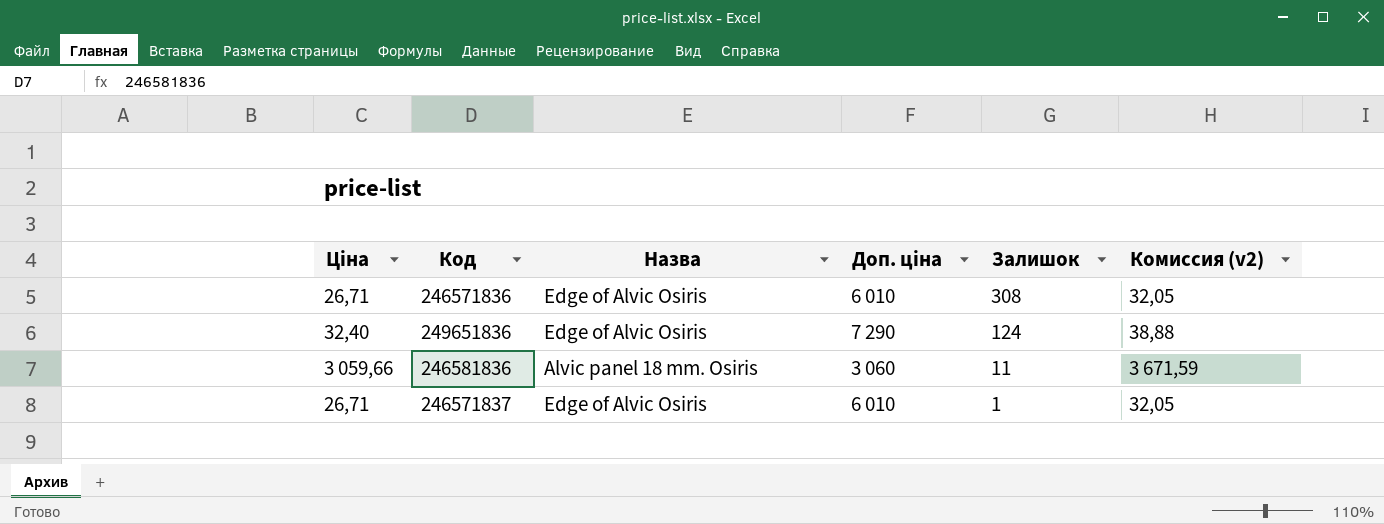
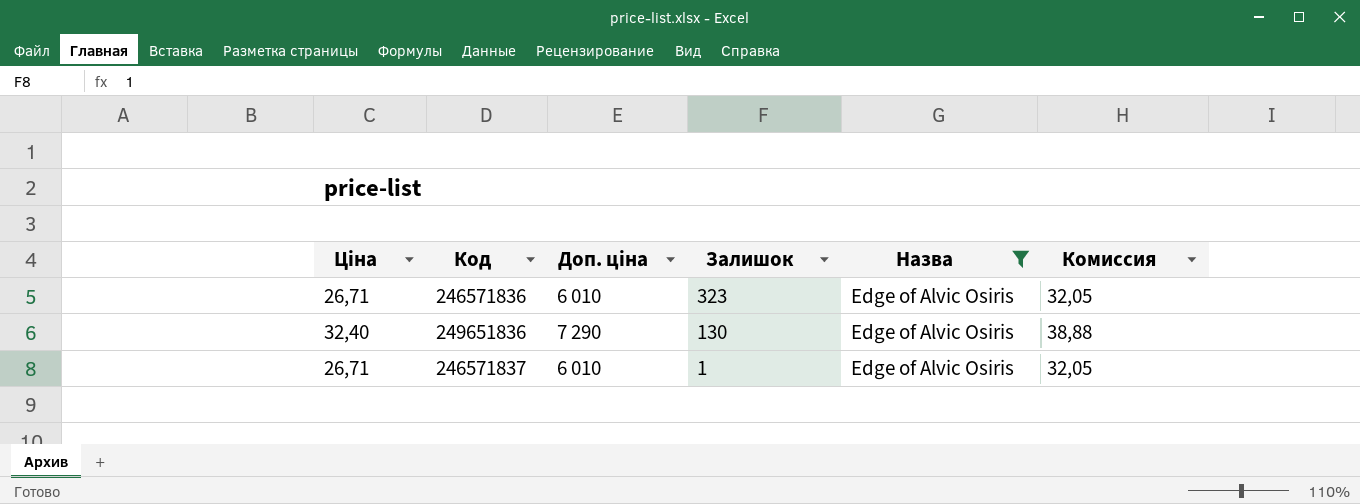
filter: none -> Назва = Edge of Alvic Osiris
column Назва | position: 3 -> 5
column name: Комиссия (v2) -> Комиссия
246571836 | Залишок: 308 -> 323
249651836 | Залишок: 124 -> 130

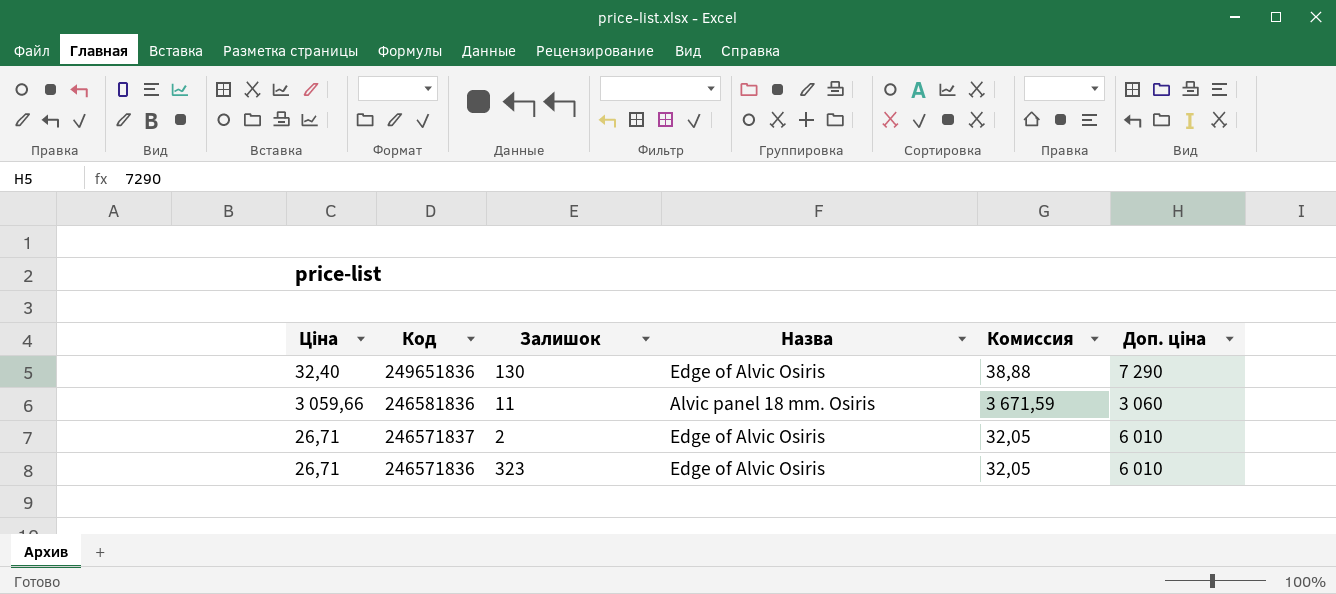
filter: Назва = Edge of Alvic Osiris -> none
row order: Залишок descending -> Код descending
column Доп. ціна | position: 3 -> 6
246571837 | Залишок: 1 -> 2

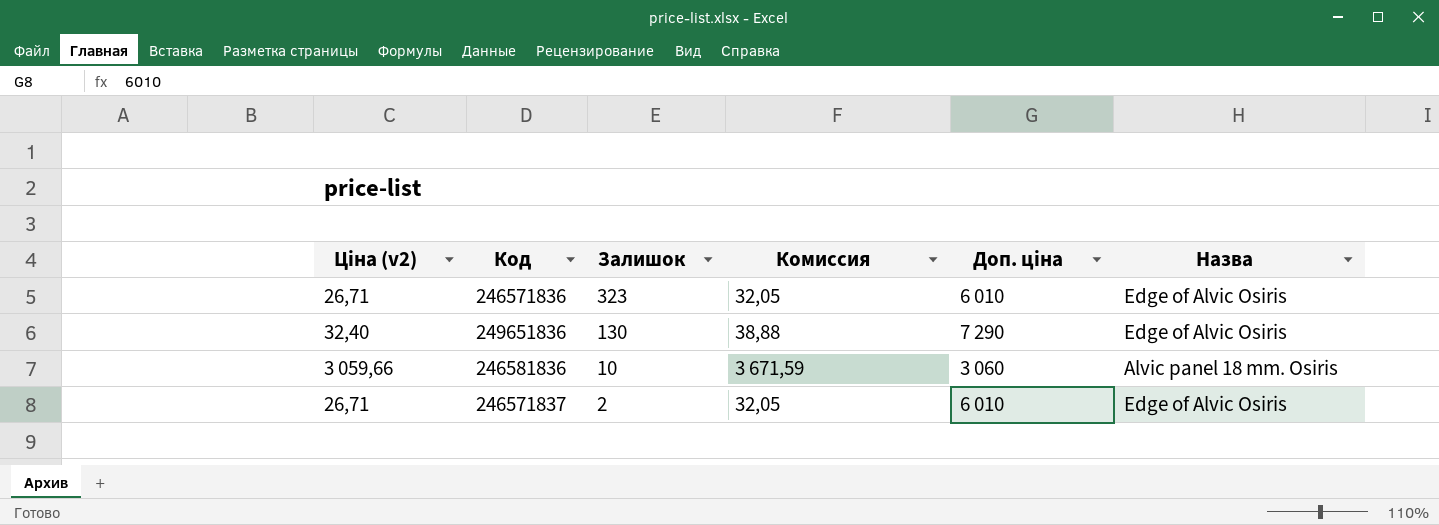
row order: Код descending -> Залишок descending
column name: Ціна -> Ціна (v2)
column Назва | position: 4 -> 6
246581836 | Залишок: 11 -> 10

